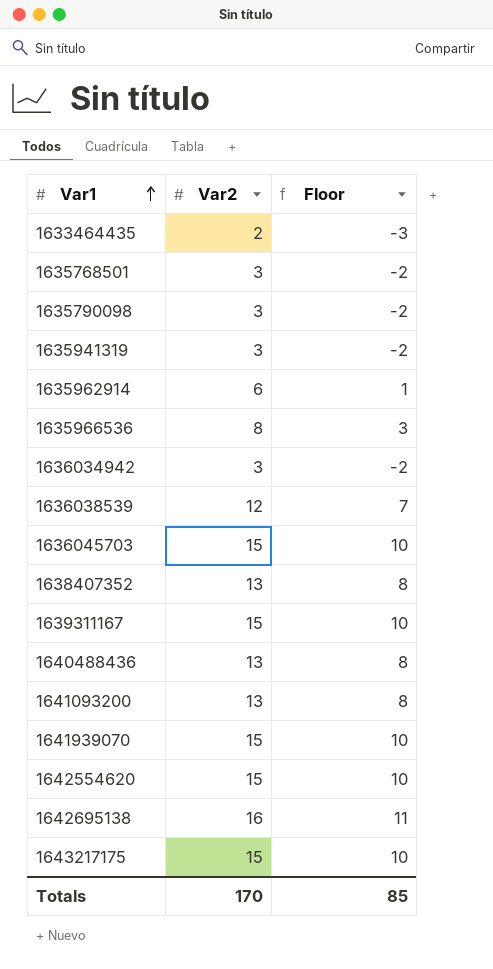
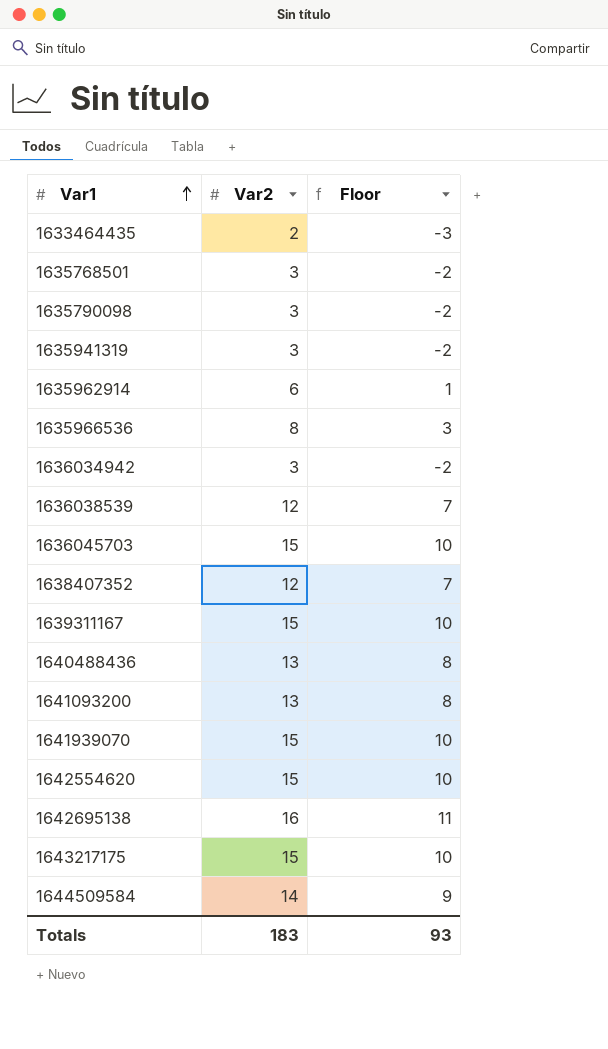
1638407352 | Var2: 13 -> 12
1638407352 | Floor: 8 -> 7
row 1644509584: none -> 14 | 9
Totals | Var2: 170 -> 183
Totals | Floor: 85 -> 93

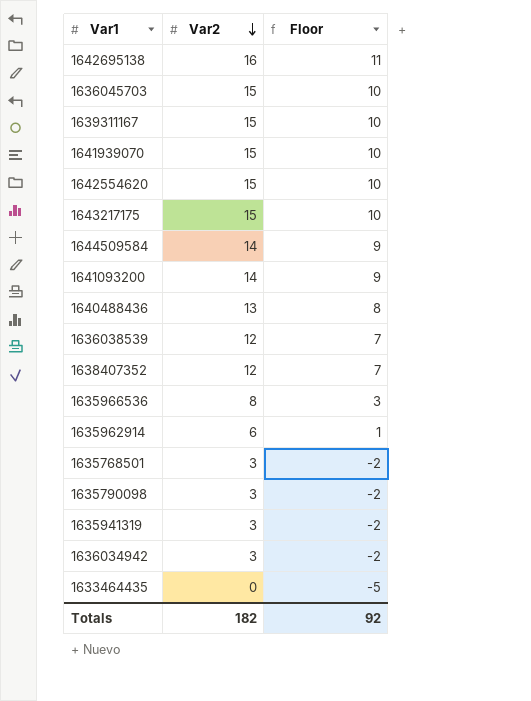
row order: Var1 ascending -> Var2 descending
1641093200 | Var2: 13 -> 14
1641093200 | Floor: 8 -> 9
1633464435 | Var2: 2 -> 0
1633464435 | Floor: -3 -> -5
Totals | Var2: 183 -> 182
Totals | Floor: 93 -> 92

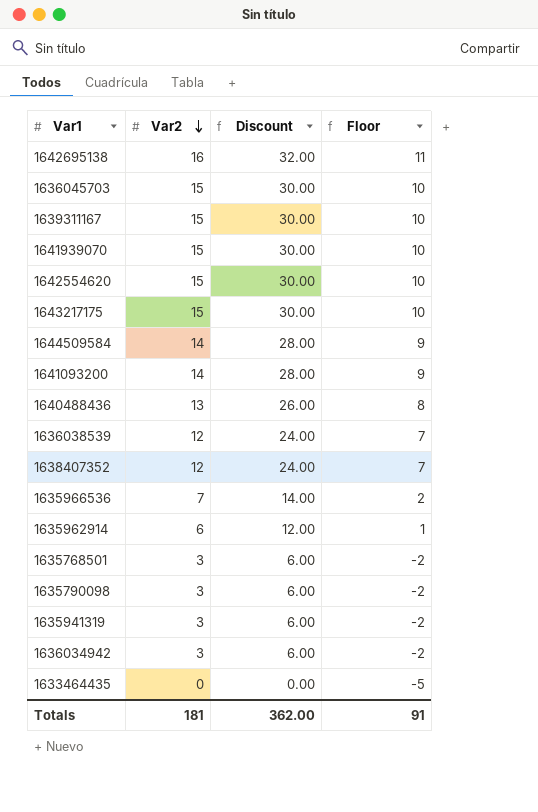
column Discount | formula: none -> [Var2] * 2
1635966536 | Var2: 8 -> 7
1635966536 | Floor: 3 -> 2
Totals | Var2: 182 -> 181
Totals | Floor: 92 -> 91

